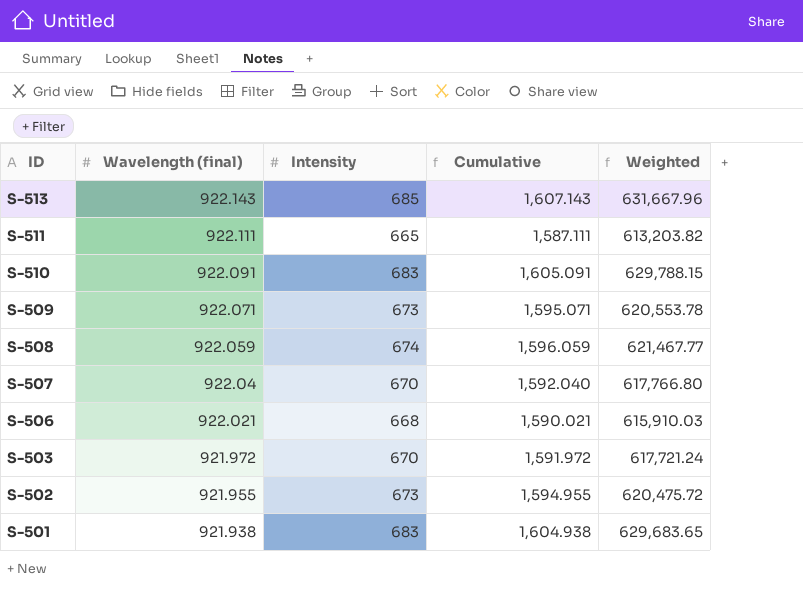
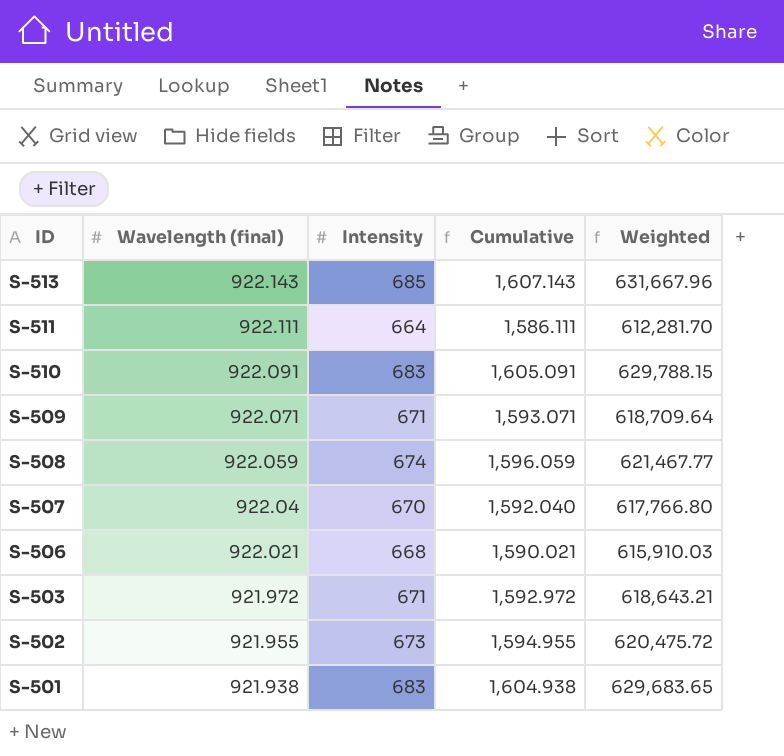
S-511 | Intensity: 665 -> 664
S-511 | Cumulative: 1,587.111 -> 1,586.111
S-511 | Weighted: 613,203.82 -> 612,281.70
S-509 | Intensity: 673 -> 671
S-509 | Cumulative: 1,595.071 -> 1,593.071
S-509 | Weighted: 620,553.78 -> 618,709.64
S-503 | Intensity: 670 -> 671
S-503 | Cumulative: 1,591.972 -> 1,592.972
S-503 | Weighted: 617,721.24 -> 618,643.21

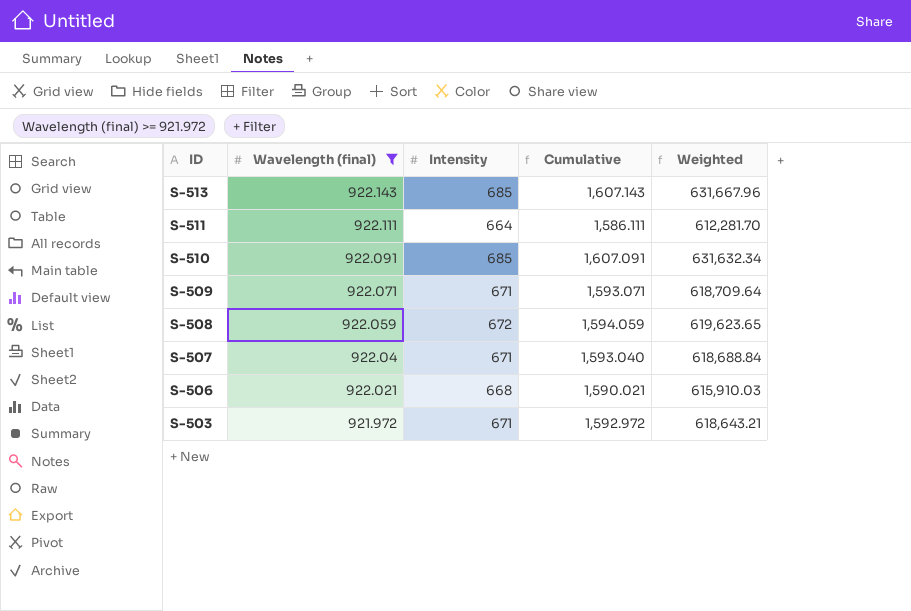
filter: none -> Wavelength (final) >= 921.972
S-510 | Intensity: 683 -> 685
S-510 | Cumulative: 1,605.091 -> 1,607.091
S-510 | Weighted: 629,788.15 -> 631,632.34
S-508 | Intensity: 674 -> 672
S-508 | Cumulative: 1,596.059 -> 1,594.059
S-508 | Weighted: 621,467.77 -> 619,623.65
S-507 | Intensity: 670 -> 671
S-507 | Cumulative: 1,592.040 -> 1,593.040
S-507 | Weighted: 617,766.80 -> 618,688.84

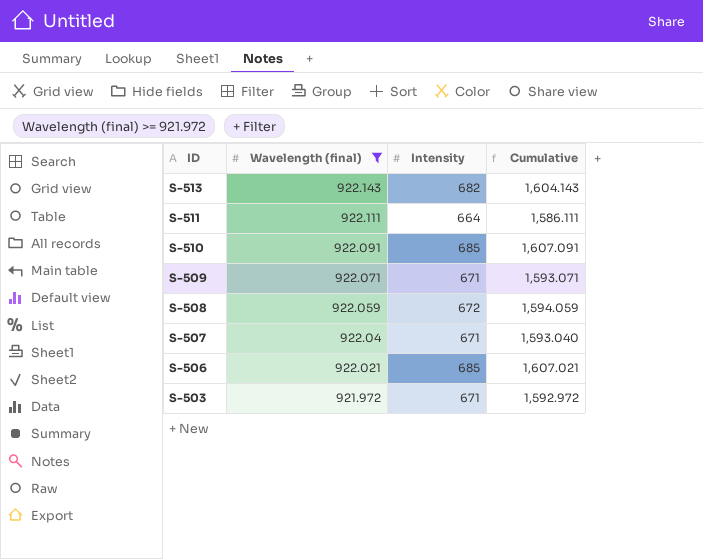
column Weighted | formula: [Wavelength (final)] * [Intensity] -> none
S-513 | Intensity: 685 -> 682
S-513 | Cumulative: 1,607.143 -> 1,604.143
S-506 | Intensity: 668 -> 685
S-506 | Cumulative: 1,590.021 -> 1,607.021

